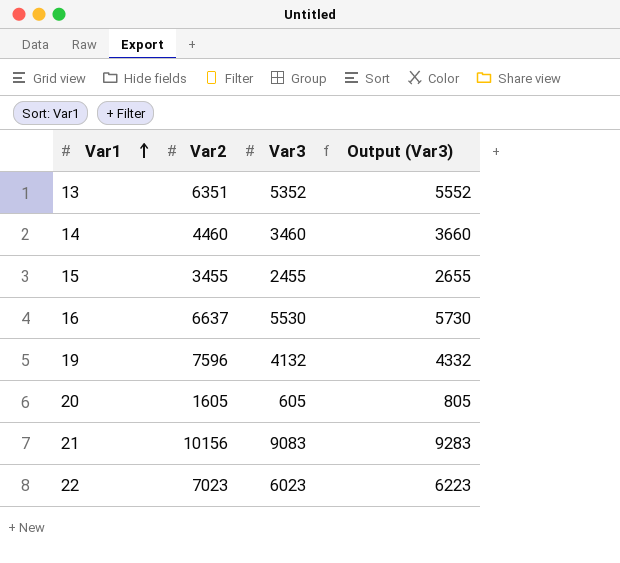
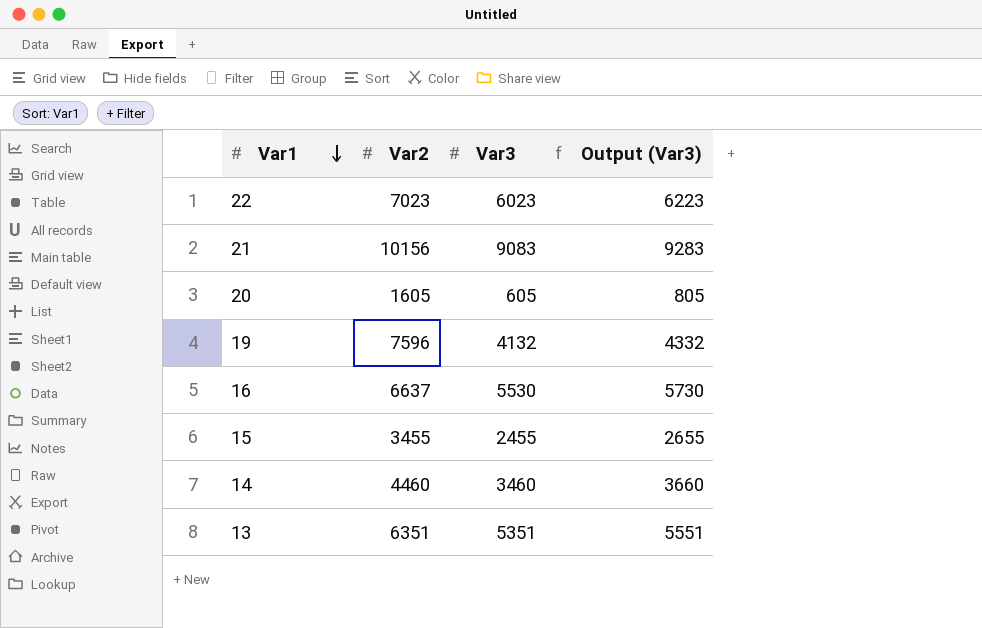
row order: Var1 ascending -> Var1 descending
13 | Var3: 5352 -> 5351
13 | Output (Var3): 5552 -> 5551

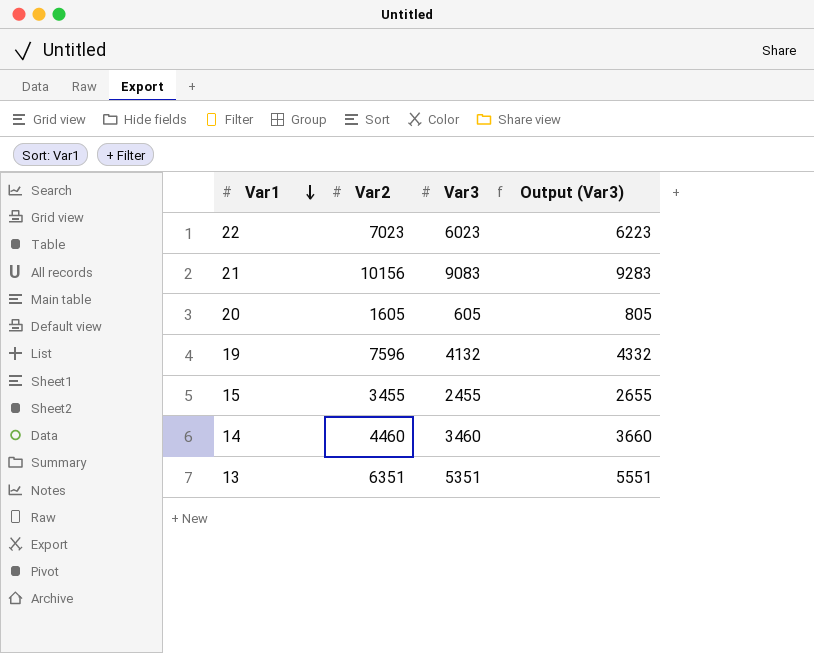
row 16: 6637 | 5530 | 5730 -> none

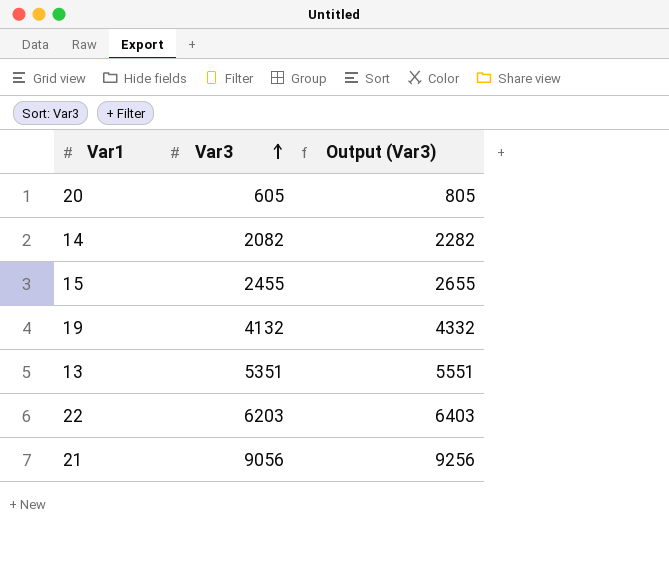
row order: Var1 descending -> Var3 ascending
column Var2 | position: 2 -> none
14 | Var3: 3460 -> 2082
14 | Output (Var3): 3660 -> 2282
22 | Var3: 6023 -> 6203
22 | Output (Var3): 6223 -> 6403
21 | Var3: 9083 -> 9056
21 | Output (Var3): 9283 -> 9256

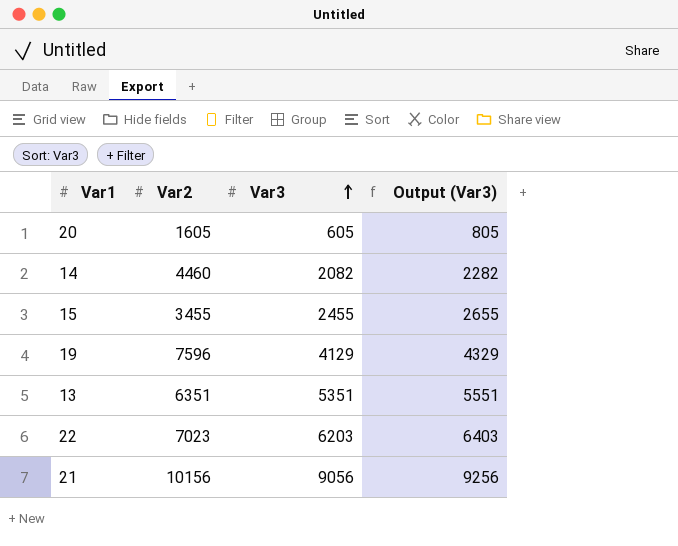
column Var2 | position: none -> 2
19 | Var3: 4132 -> 4129
19 | Output (Var3): 4332 -> 4329

